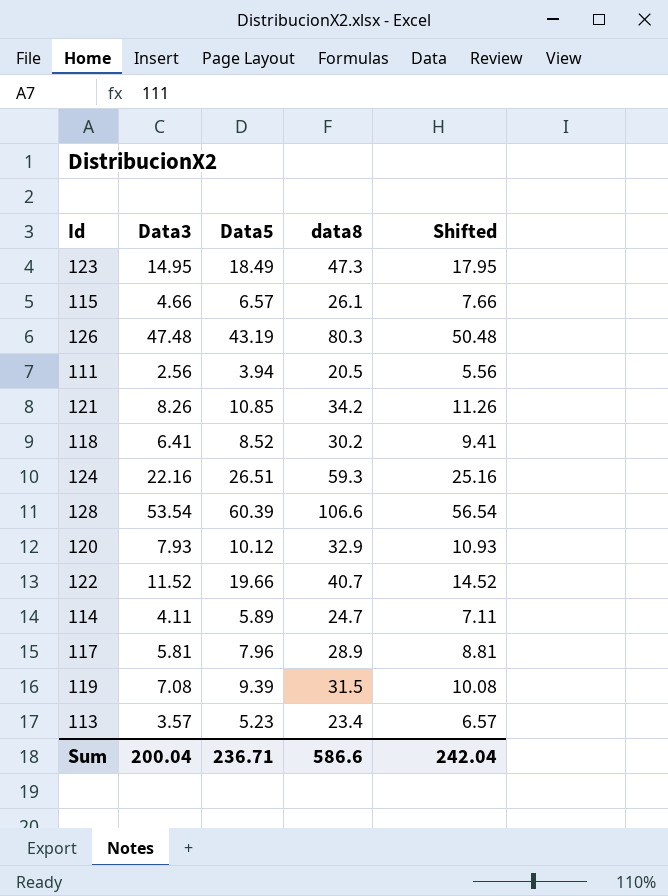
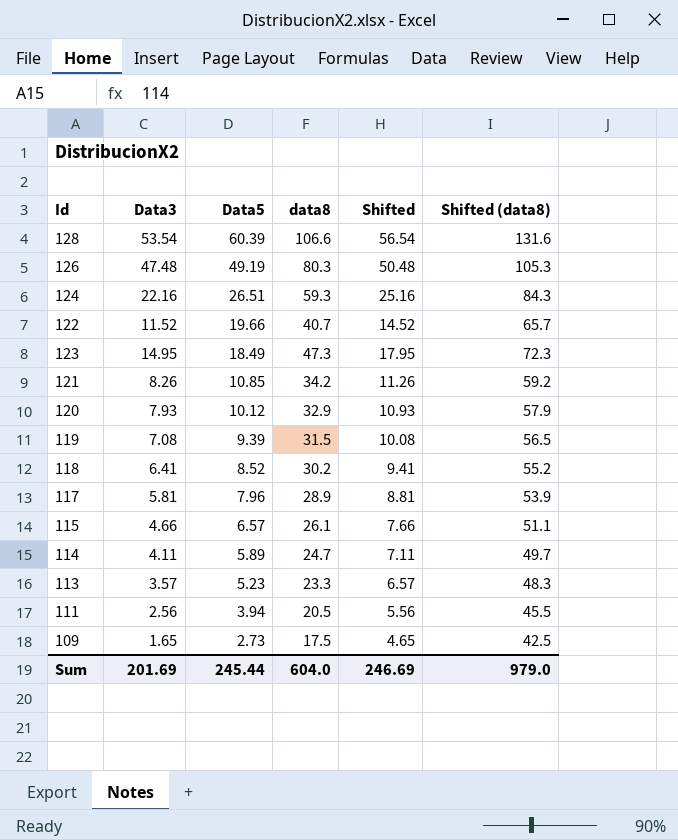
row order: none -> Data5 descending
column Shifted (data8) | formula: none -> [data8] + 25
126 | Data5: 43.19 -> 49.19
113 | data8: 23.4 -> 23.3
row 109: none -> 1.65 | 2.73 | 17.5 | 4.65 | 42.5
Sum | Data3: 200.04 -> 201.69
Sum | Data5: 236.71 -> 245.44
Sum | data8: 586.6 -> 604.0
Sum | Shifted: 242.04 -> 246.69

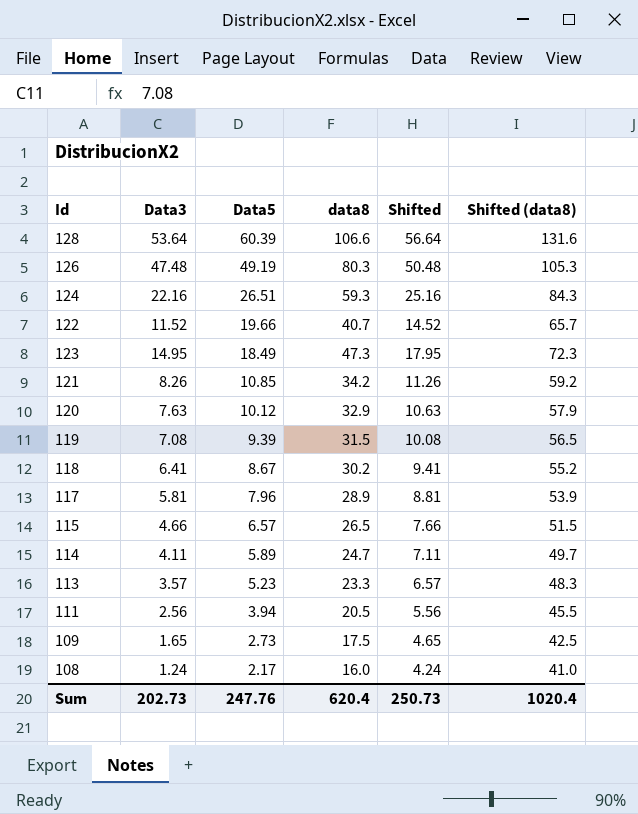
128 | Data3: 53.54 -> 53.64
128 | Shifted: 56.54 -> 56.64
120 | Data3: 7.93 -> 7.63
120 | Shifted: 10.93 -> 10.63
118 | Data5: 8.52 -> 8.67
115 | data8: 26.1 -> 26.5
115 | Shifted (data8): 51.1 -> 51.5
row 108: none -> 1.24 | 2.17 | 16.0 | 4.24 | 41.0
Sum | Data3: 201.69 -> 202.73
Sum | Data5: 245.44 -> 247.76
Sum | data8: 604.0 -> 620.4
Sum | Shifted: 246.69 -> 250.73
Sum | Shifted (data8): 979.0 -> 1020.4

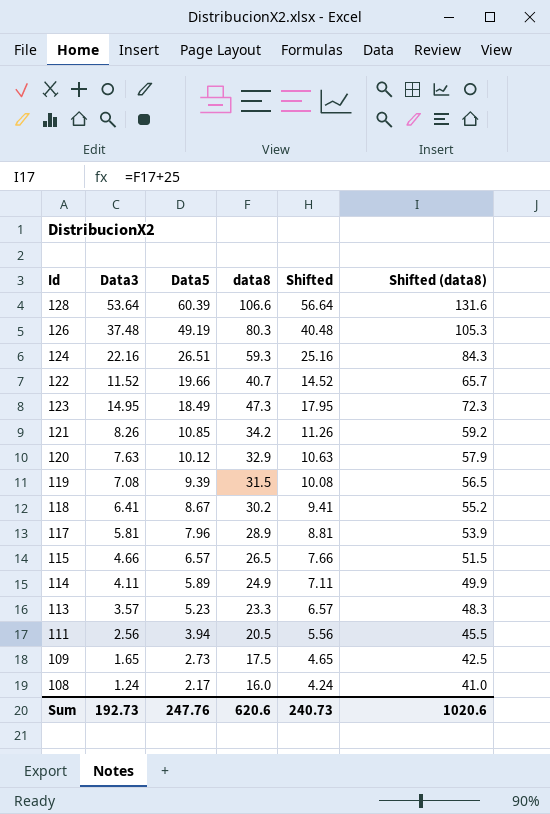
126 | Data3: 47.48 -> 37.48
126 | Shifted: 50.48 -> 40.48
114 | data8: 24.7 -> 24.9
114 | Shifted (data8): 49.7 -> 49.9
Sum | Data3: 202.73 -> 192.73
Sum | data8: 620.4 -> 620.6
Sum | Shifted: 250.73 -> 240.73
Sum | Shifted (data8): 1020.4 -> 1020.6

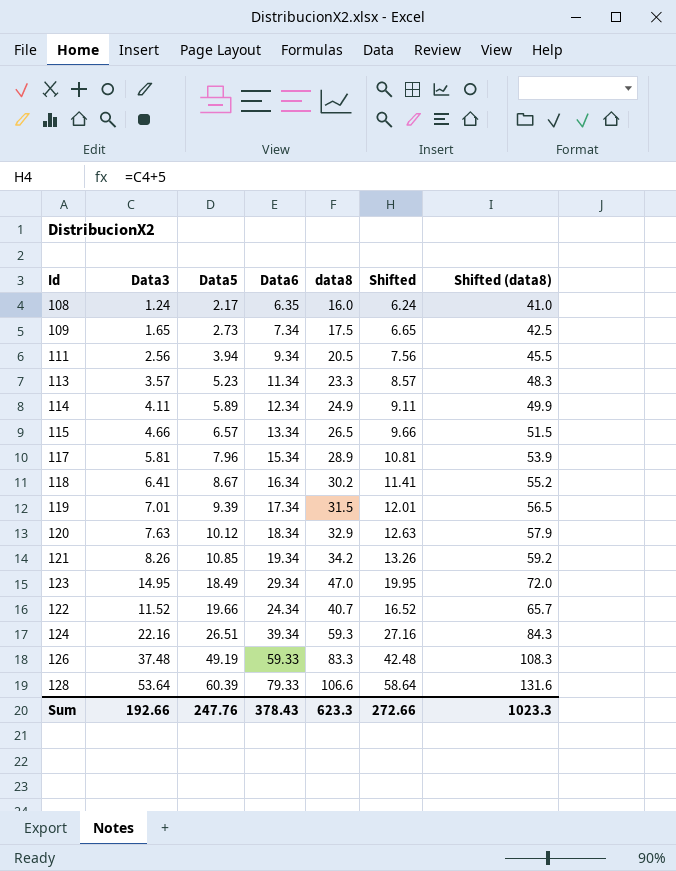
row order: Data5 descending -> Data5 ascending
column Data6 | position: none -> 4
column Shifted | formula: [Data3] + 3 -> [Data3] + 5
119 | Data3: 7.08 -> 7.01
123 | data8: 47.3 -> 47.0
123 | Shifted (data8): 72.3 -> 72.0
126 | data8: 80.3 -> 83.3
126 | Shifted (data8): 105.3 -> 108.3
Sum | Data3: 192.73 -> 192.66
Sum | data8: 620.6 -> 623.3
Sum | Shifted: 240.73 -> 272.66
Sum | Shifted (data8): 1020.6 -> 1023.3

